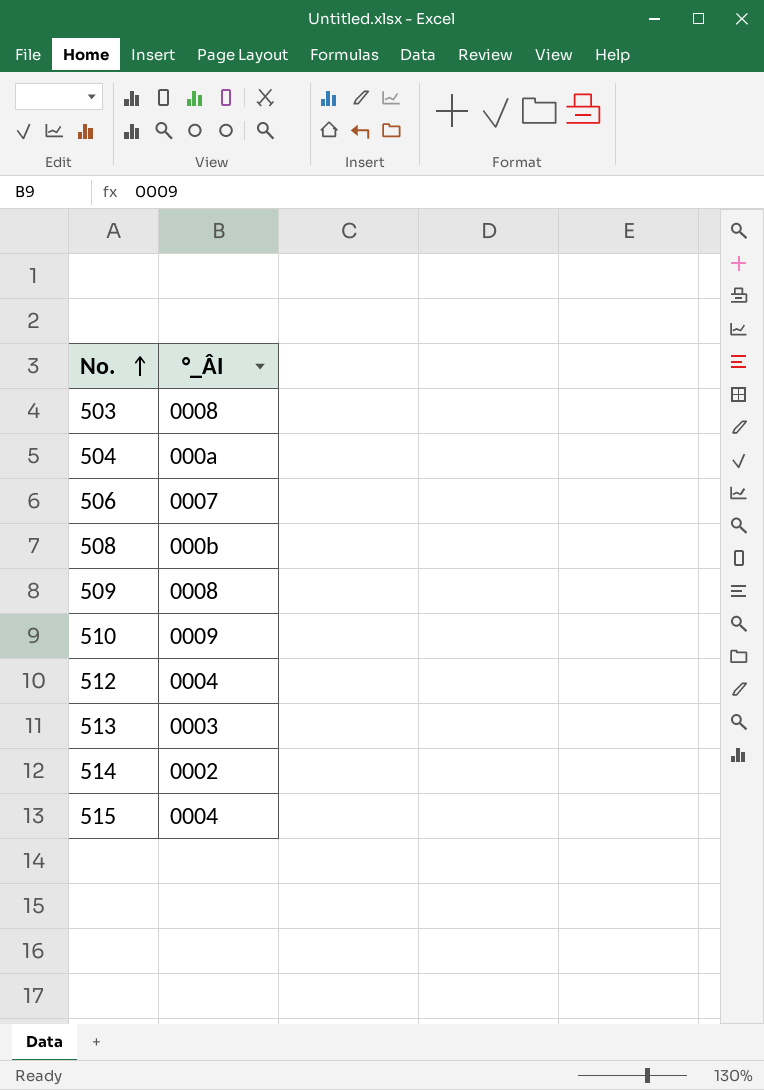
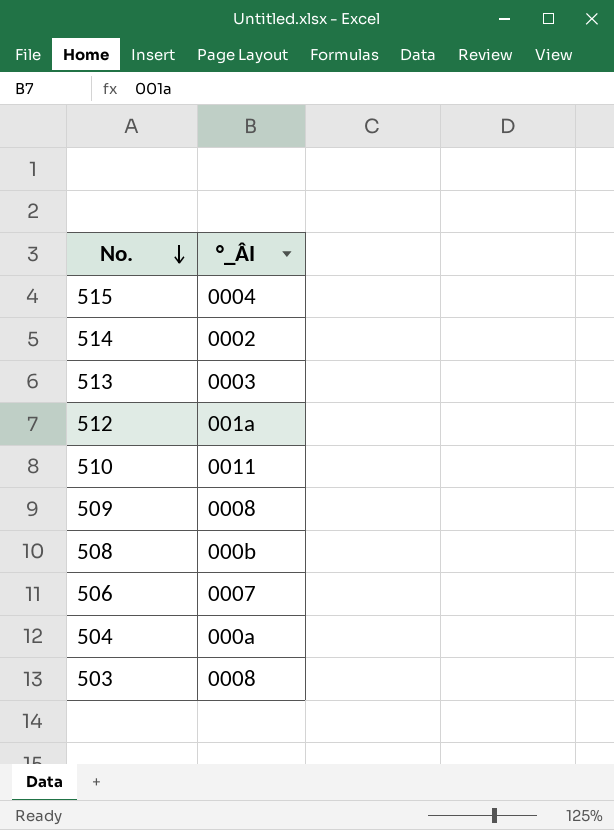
row order: No. ascending -> No. descending
512 | °_ÂI: 0004 -> 001a
510 | °_ÂI: 0009 -> 0011

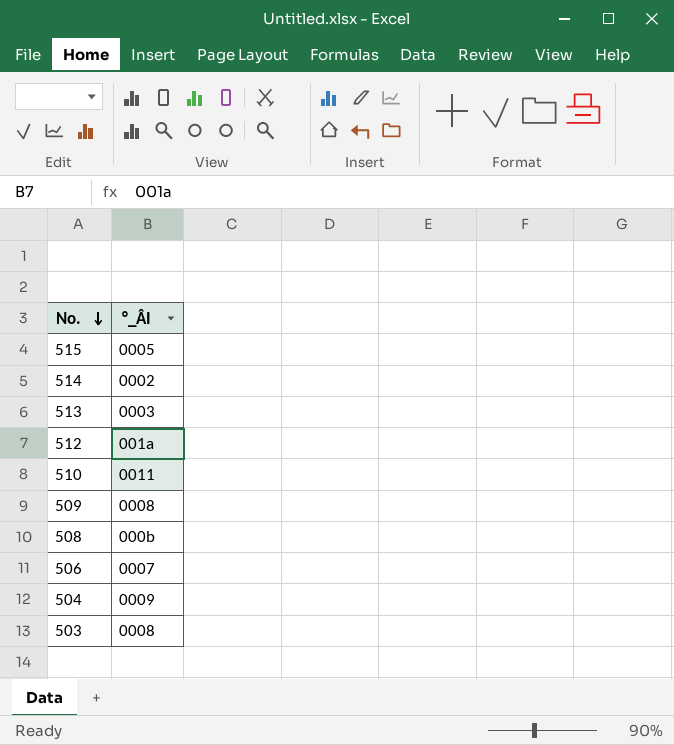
515 | °_ÂI: 0004 -> 0005
504 | °_ÂI: 000a -> 0009

